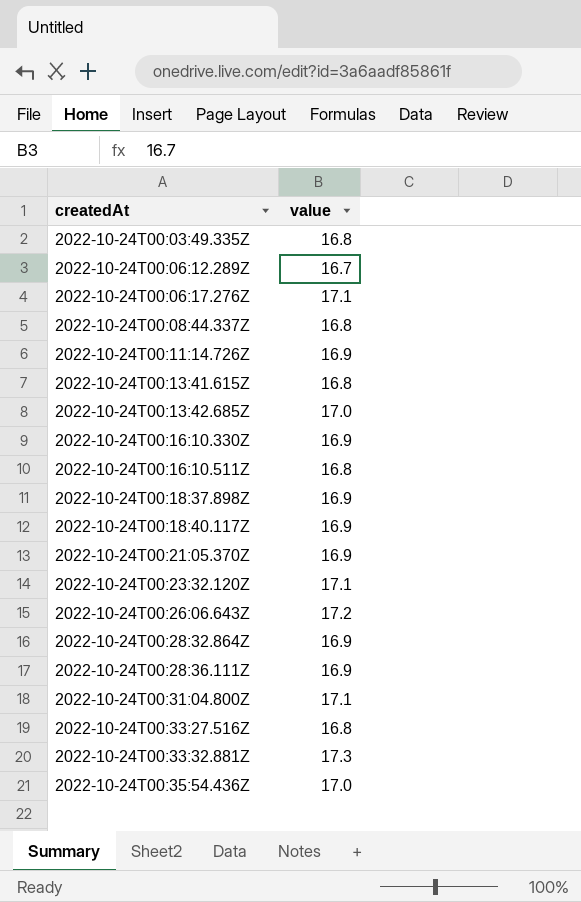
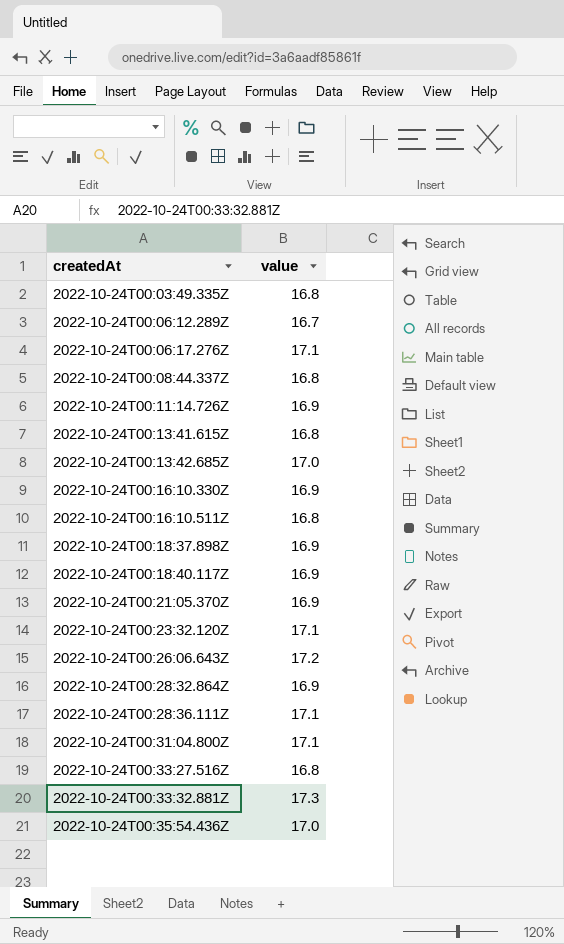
2022-10-24T00:28:36.111Z | value: 16.9 -> 17.1

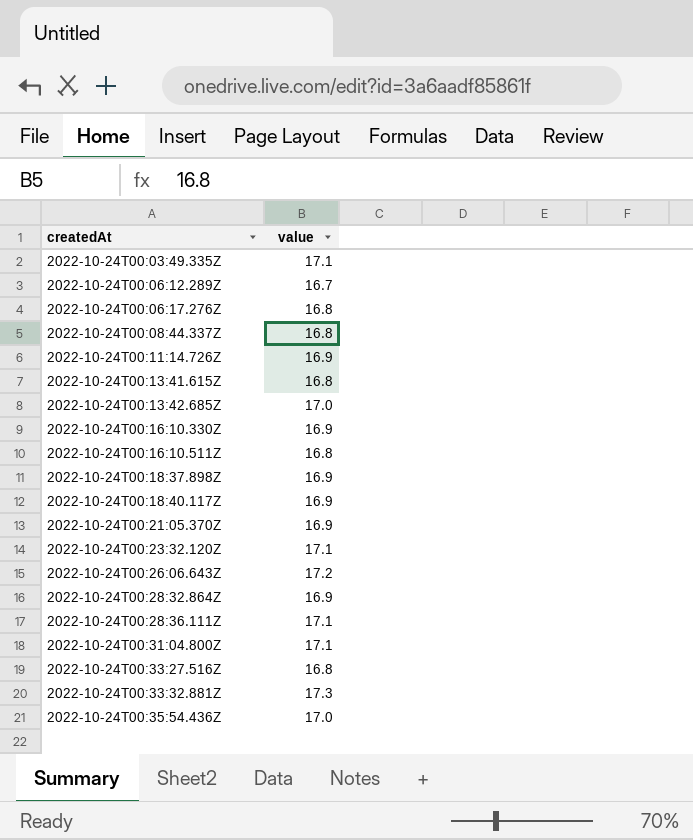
2022-10-24T00:03:49.335Z | value: 16.8 -> 17.1
2022-10-24T00:06:17.276Z | value: 17.1 -> 16.8

